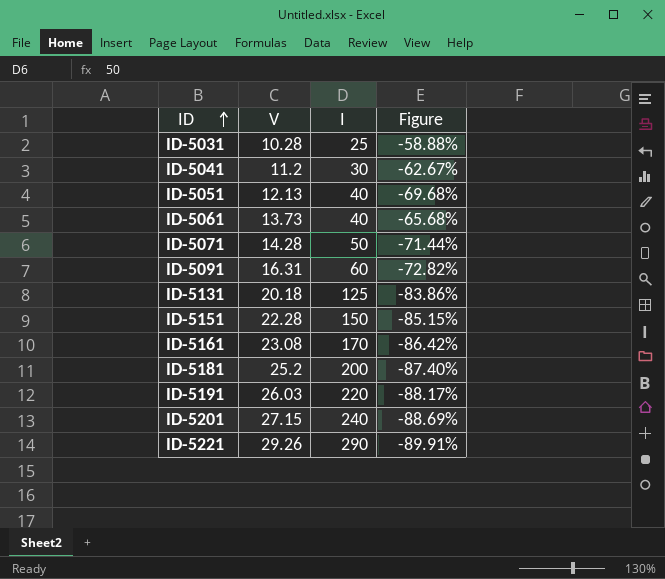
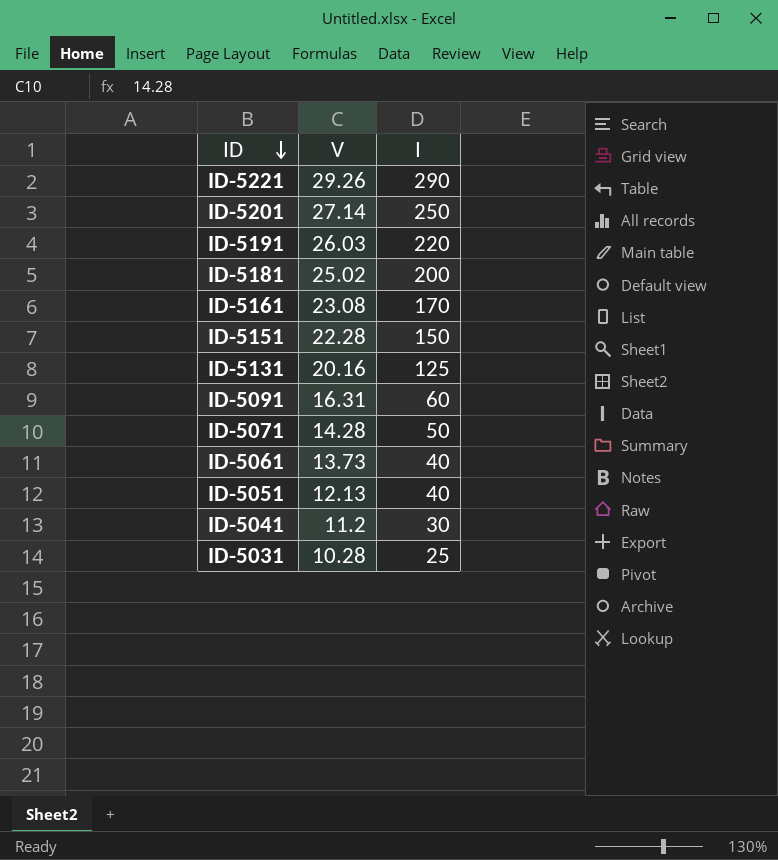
row order: ID ascending -> ID descending
column Figure | formula: ([V] - [I]) / [I] -> none
ID-5201 | V: 27.15 -> 27.14
ID-5201 | I: 240 -> 250
ID-5181 | V: 25.2 -> 25.02
ID-5131 | V: 20.18 -> 20.16

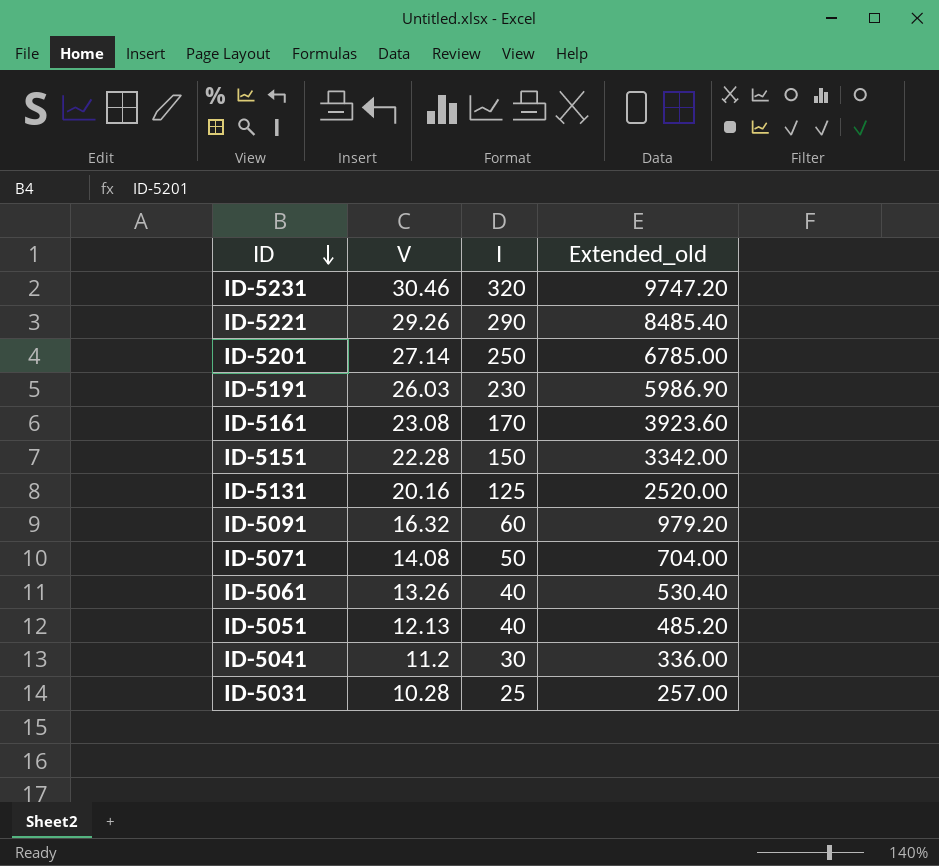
column Extended_old | formula: none -> [V] * [I]
row ID-5181: 25.02 | 200 -> none
row ID-5231: none -> 30.46 | 320 | 9747.20
ID-5191 | I: 220 -> 230
ID-5091 | V: 16.31 -> 16.32
ID-5071 | V: 14.28 -> 14.08
ID-5061 | V: 13.73 -> 13.26

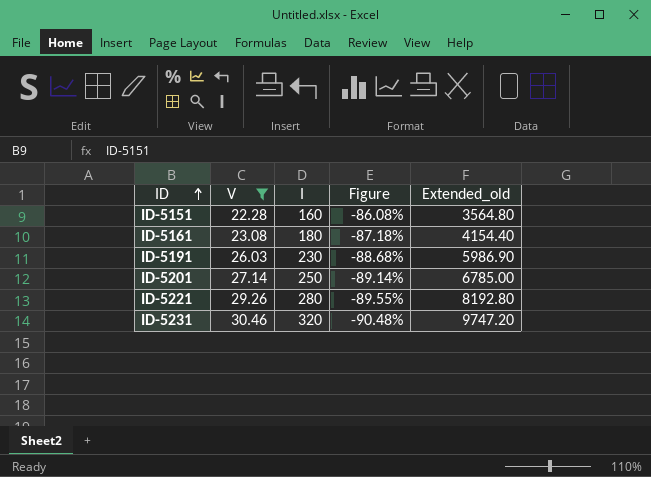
filter: none -> V >= 22.28
row order: ID descending -> ID ascending
column Figure | formula: none -> ([V] - [I]) / [I]
ID-5151 | I: 150 -> 160
ID-5151 | Extended_old: 3342.00 -> 3564.80
ID-5161 | I: 170 -> 180
ID-5161 | Extended_old: 3923.60 -> 4154.40
ID-5221 | I: 290 -> 280
ID-5221 | Extended_old: 8485.40 -> 8192.80

